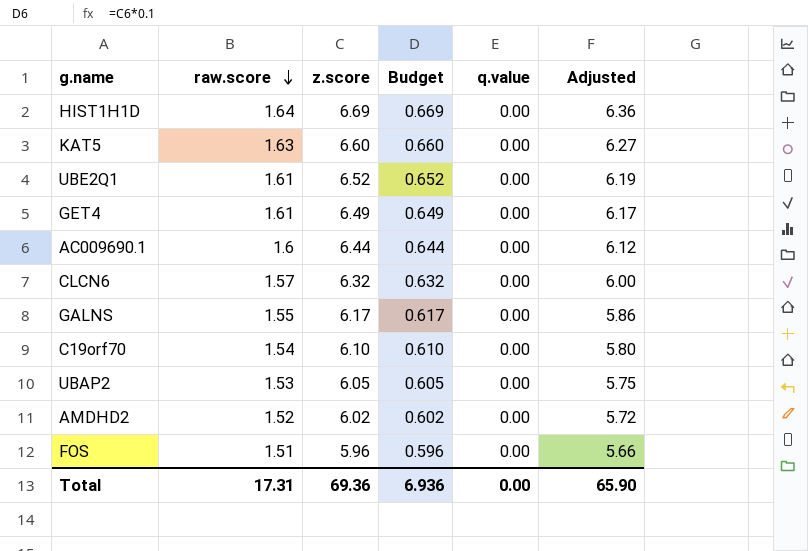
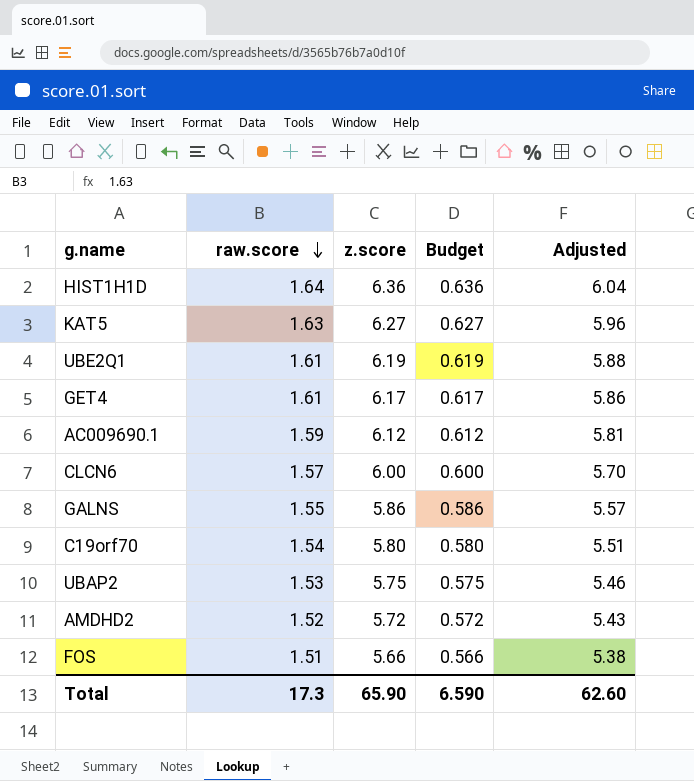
column q.value | position: 5 -> none
HIST1H1D | z.score: 6.69 -> 6.36
HIST1H1D | Budget: 0.669 -> 0.636
HIST1H1D | Adjusted: 6.36 -> 6.04
KAT5 | z.score: 6.60 -> 6.27
KAT5 | Budget: 0.660 -> 0.627
KAT5 | Adjusted: 6.27 -> 5.96
UBE2Q1 | z.score: 6.52 -> 6.19
UBE2Q1 | Budget: 0.652 -> 0.619
UBE2Q1 | Adjusted: 6.19 -> 5.88
GET4 | z.score: 6.49 -> 6.17
GET4 | Budget: 0.649 -> 0.617
GET4 | Adjusted: 6.17 -> 5.86
AC009690.1 | raw.score: 1.6 -> 1.59
AC009690.1 | z.score: 6.44 -> 6.12
AC009690.1 | Budget: 0.644 -> 0.612
AC009690.1 | Adjusted: 6.12 -> 5.81
CLCN6 | z.score: 6.32 -> 6.00
CLCN6 | Budget: 0.632 -> 0.600
CLCN6 | Adjusted: 6.00 -> 5.70
GALNS | z.score: 6.17 -> 5.86
GALNS | Budget: 0.617 -> 0.586
GALNS | Adjusted: 5.86 -> 5.57
C19orf70 | z.score: 6.10 -> 5.80
C19orf70 | Budget: 0.610 -> 0.580
C19orf70 | Adjusted: 5.80 -> 5.51
UBAP2 | z.score: 6.05 -> 5.75
UBAP2 | Budget: 0.605 -> 0.575
UBAP2 | Adjusted: 5.75 -> 5.46
AMDHD2 | z.score: 6.02 -> 5.72
AMDHD2 | Budget: 0.602 -> 0.572
AMDHD2 | Adjusted: 5.72 -> 5.43
FOS | z.score: 5.96 -> 5.66
FOS | Budget: 0.596 -> 0.566
FOS | Adjusted: 5.66 -> 5.38
Total | raw.score: 17.31 -> 17.3
Total | z.score: 69.36 -> 65.90
Total | Budget: 6.936 -> 6.590
Total | Adjusted: 65.90 -> 62.60

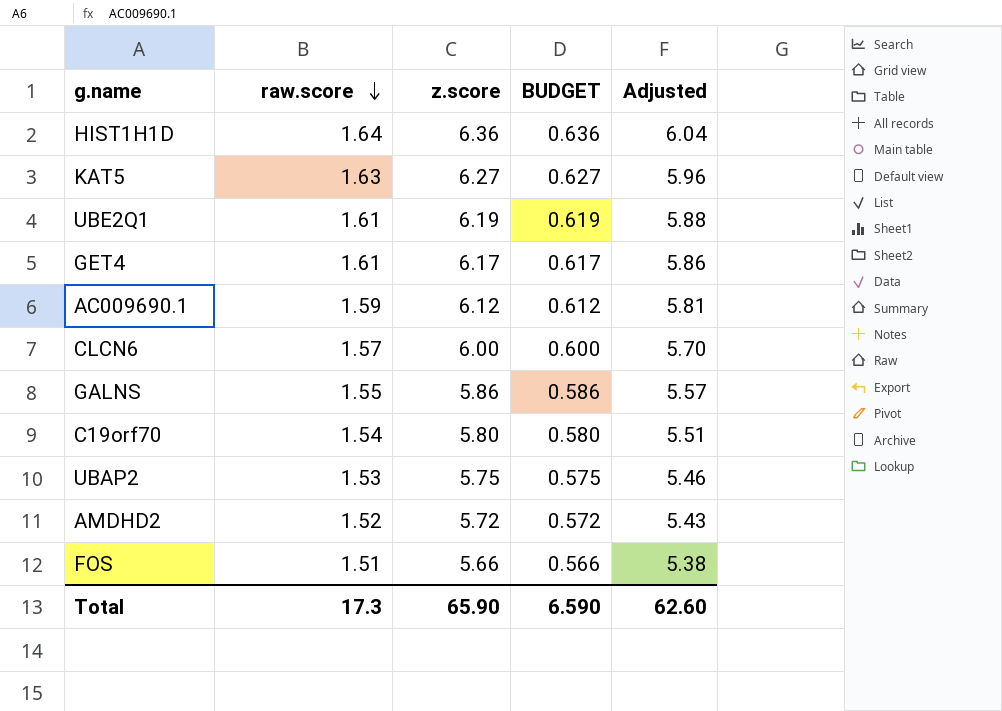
column name: Budget -> BUDGET

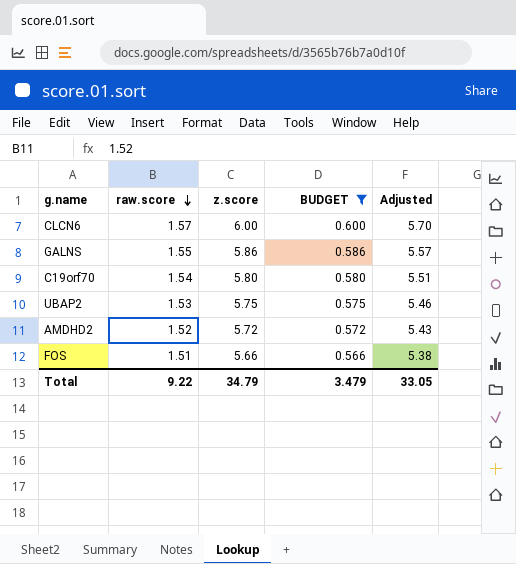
filter: none -> BUDGET <= 0.600
Total | raw.score: 17.3 -> 9.22
Total | z.score: 65.90 -> 34.79
Total | BUDGET: 6.590 -> 3.479
Total | Adjusted: 62.60 -> 33.05

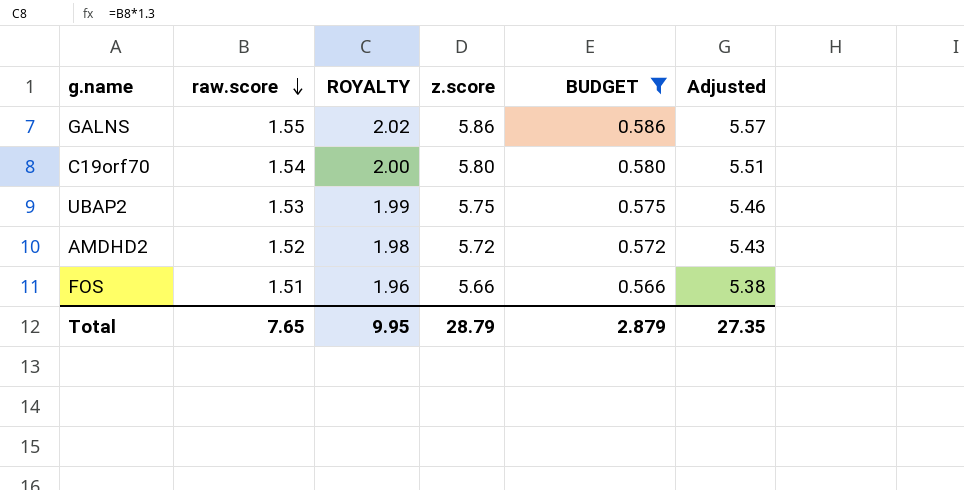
column ROYALTY | formula: none -> [raw.score] * 1.3
row CLCN6: 1.57 | 6.00 | 0.600 | 5.70 -> none
Total | raw.score: 9.22 -> 7.65
Total | z.score: 34.79 -> 28.79
Total | BUDGET: 3.479 -> 2.879
Total | Adjusted: 33.05 -> 27.35

